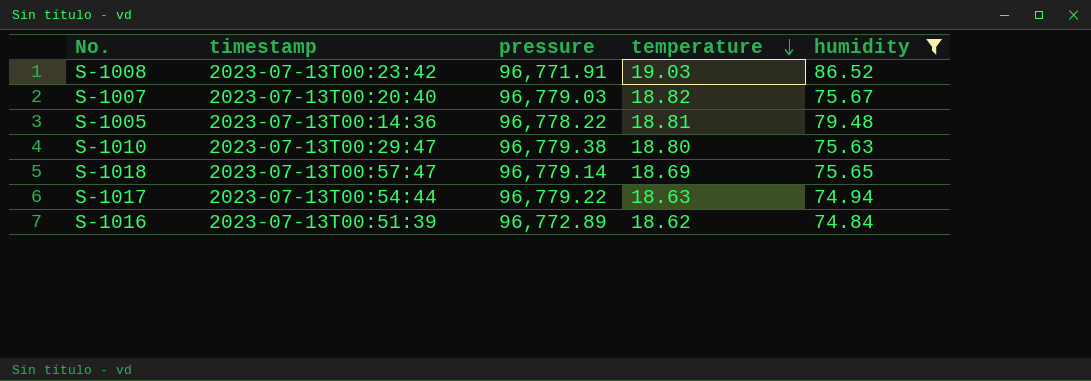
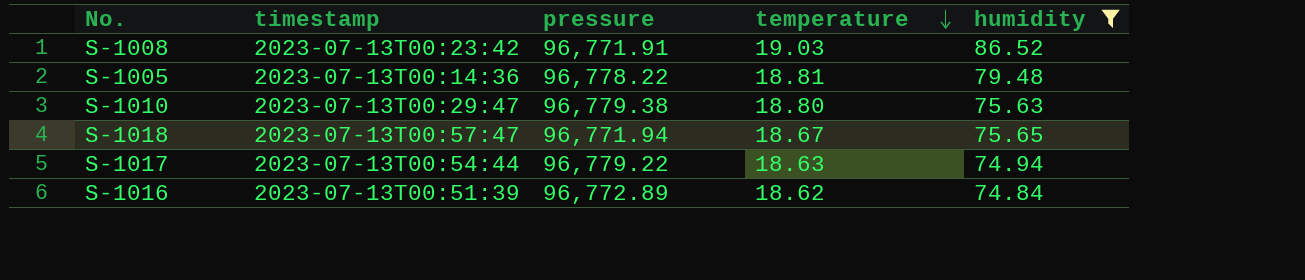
row S-1007: 2023-07-13T00:20:40 | 96,779.03 | 18.82 | 75.67 -> none
S-1018 | pressure: 96,779.14 -> 96,771.94
S-1018 | temperature: 18.69 -> 18.67

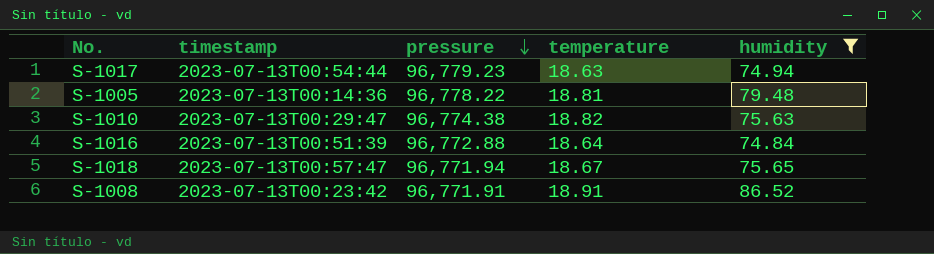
row order: temperature descending -> pressure descending
S-1017 | pressure: 96,779.22 -> 96,779.23
S-1010 | pressure: 96,779.38 -> 96,774.38
S-1010 | temperature: 18.80 -> 18.82
S-1016 | pressure: 96,772.89 -> 96,772.88
S-1016 | temperature: 18.62 -> 18.64
S-1008 | temperature: 19.03 -> 18.91

